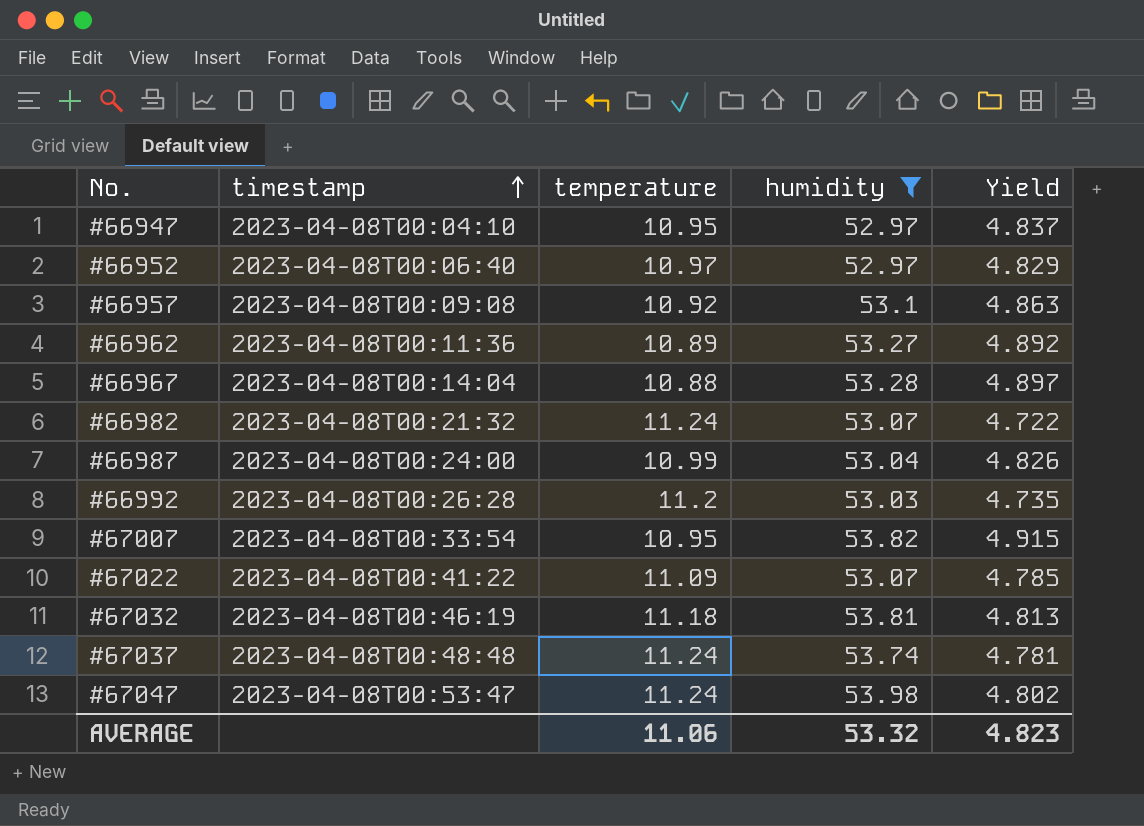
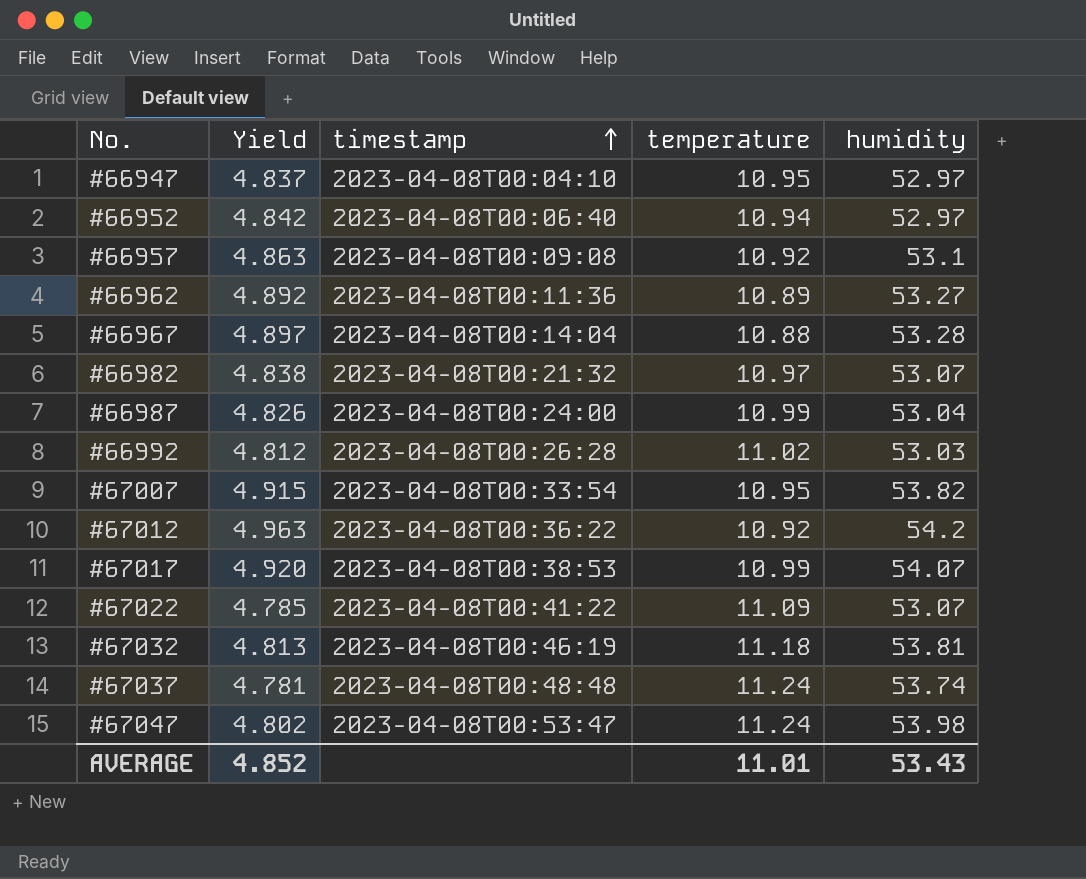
filter: humidity <= 53.98 -> none
column Yield | position: 5 -> 2
#66952 | Yield: 4.829 -> 4.842
#66952 | temperature: 10.97 -> 10.94
#66982 | Yield: 4.722 -> 4.838
#66982 | temperature: 11.24 -> 10.97
#66992 | Yield: 4.735 -> 4.812
#66992 | temperature: 11.2 -> 11.02
AVERAGE | Yield: 4.823 -> 4.852
AVERAGE | temperature: 11.06 -> 11.01
AVERAGE | humidity: 53.32 -> 53.43

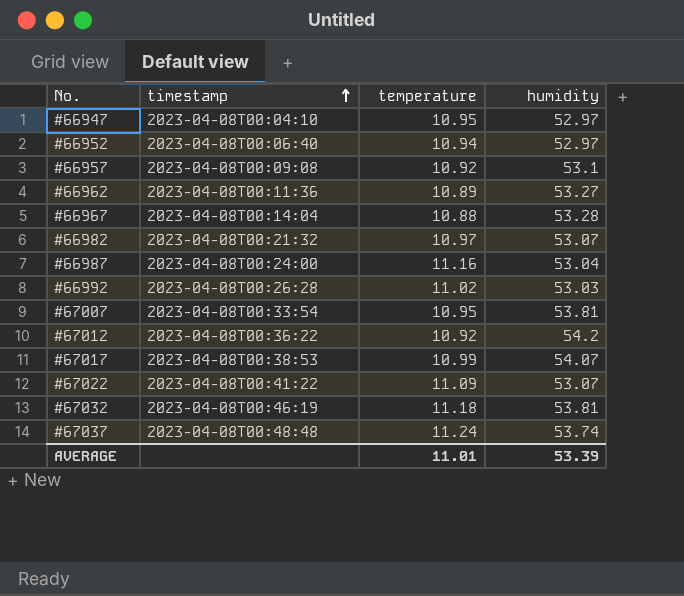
column Yield | formula: [humidity] / [temperature] -> none
row #67047: 4.802 | 2023-04-08T00:53:47 | 11.24 | 53.98 -> none
#66987 | temperature: 10.99 -> 11.16
#67007 | humidity: 53.82 -> 53.81
AVERAGE | humidity: 53.43 -> 53.39

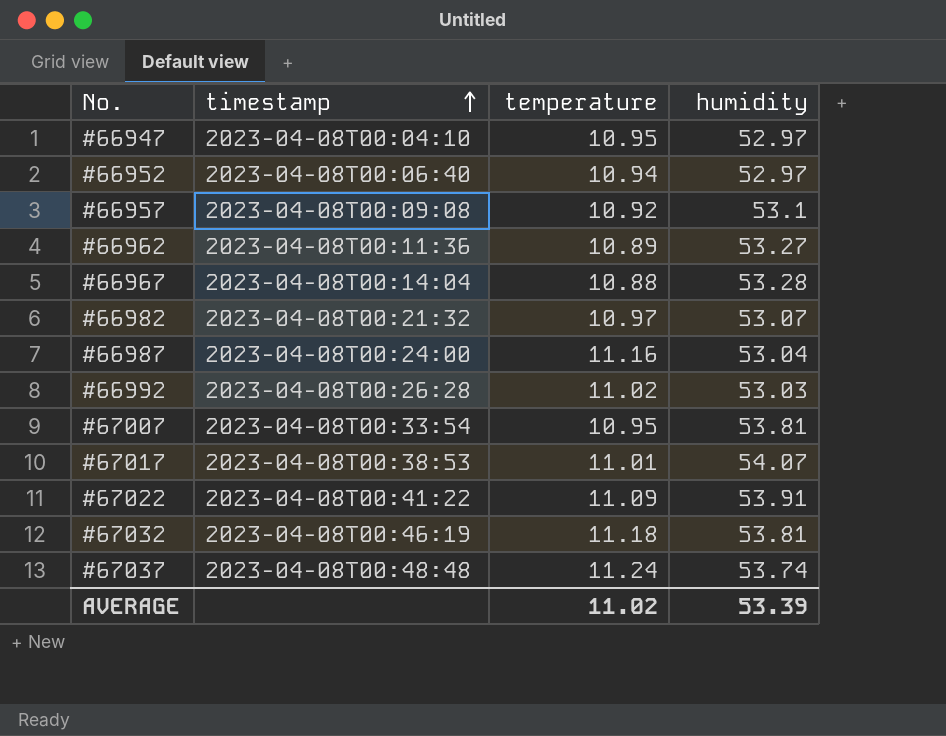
row #67012: 2023-04-08T00:36:22 | 10.92 | 54.2 -> none
#67017 | temperature: 10.99 -> 11.01
#67022 | humidity: 53.07 -> 53.91
AVERAGE | temperature: 11.01 -> 11.02

